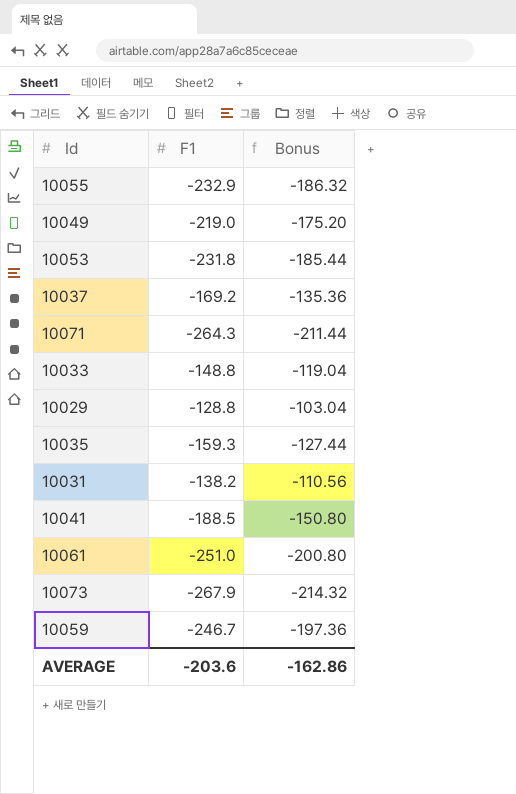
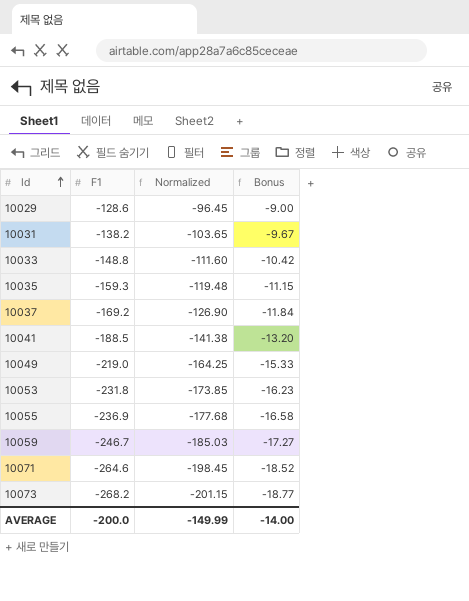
row order: none -> Id ascending
column Normalized | formula: none -> [F1] * 0.75
column Bonus | formula: [F1] * 0.8 -> [F1] * 0.07
row 10061: -251.0 | -200.80 -> none
10029 | F1: -128.8 -> -128.6
10055 | F1: -232.9 -> -236.9
10071 | F1: -264.3 -> -264.6
10073 | F1: -267.9 -> -268.2
AVERAGE | F1: -203.6 -> -200.0
AVERAGE | Bonus: -162.86 -> -14.00

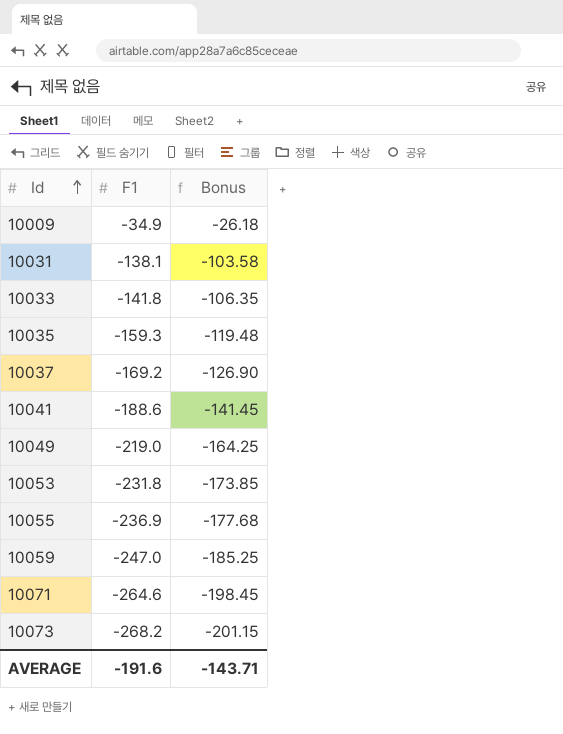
column Normalized | formula: [F1] * 0.75 -> none
column Bonus | formula: [F1] * 0.07 -> [F1] * 0.75
row 10029: -128.6 | -96.45 | -9.00 -> none
row 10009: none -> -34.9 | -26.18
10031 | F1: -138.2 -> -138.1
10033 | F1: -148.8 -> -141.8
10041 | F1: -188.5 -> -188.6
10059 | F1: -246.7 -> -247.0
AVERAGE | F1: -200.0 -> -191.6
AVERAGE | Bonus: -14.00 -> -143.71

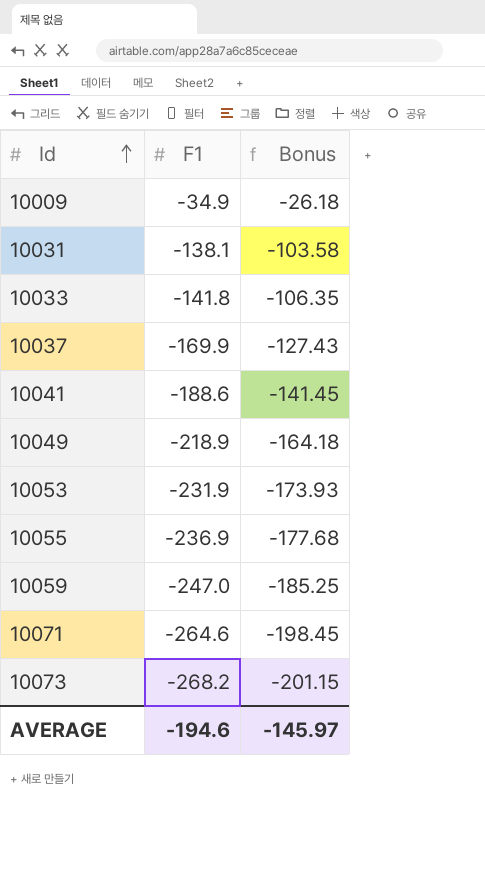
row 10035: -159.3 | -119.48 -> none
10037 | F1: -169.2 -> -169.9
10037 | Bonus: -126.90 -> -127.43
10049 | F1: -219.0 -> -218.9
10049 | Bonus: -164.25 -> -164.18
10053 | F1: -231.8 -> -231.9
10053 | Bonus: -173.85 -> -173.93
AVERAGE | F1: -191.6 -> -194.6
AVERAGE | Bonus: -143.71 -> -145.97

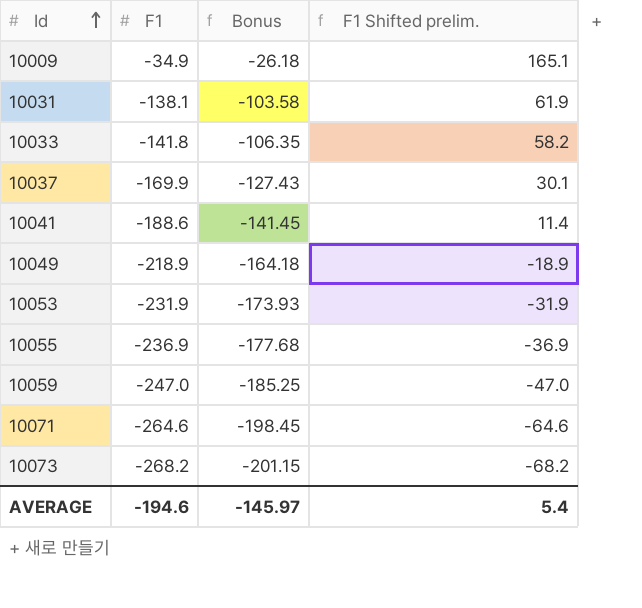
column F1 Shifted prelim. | formula: none -> [F1] + 200

